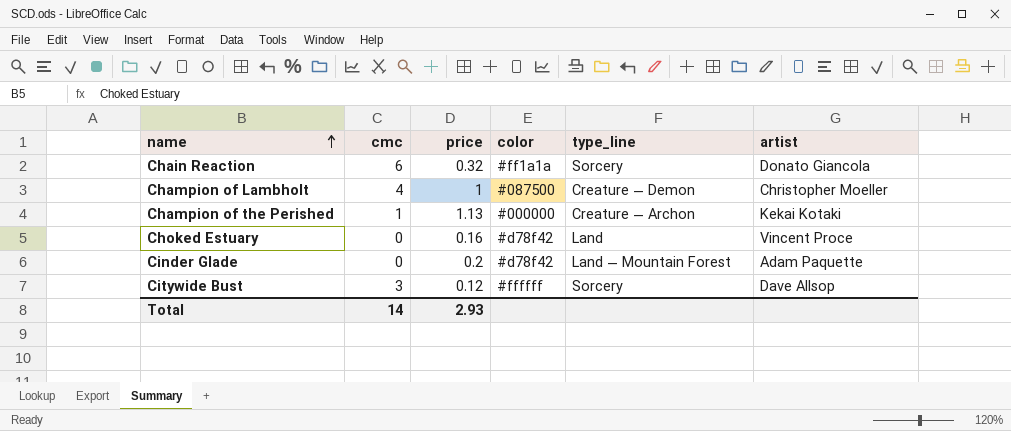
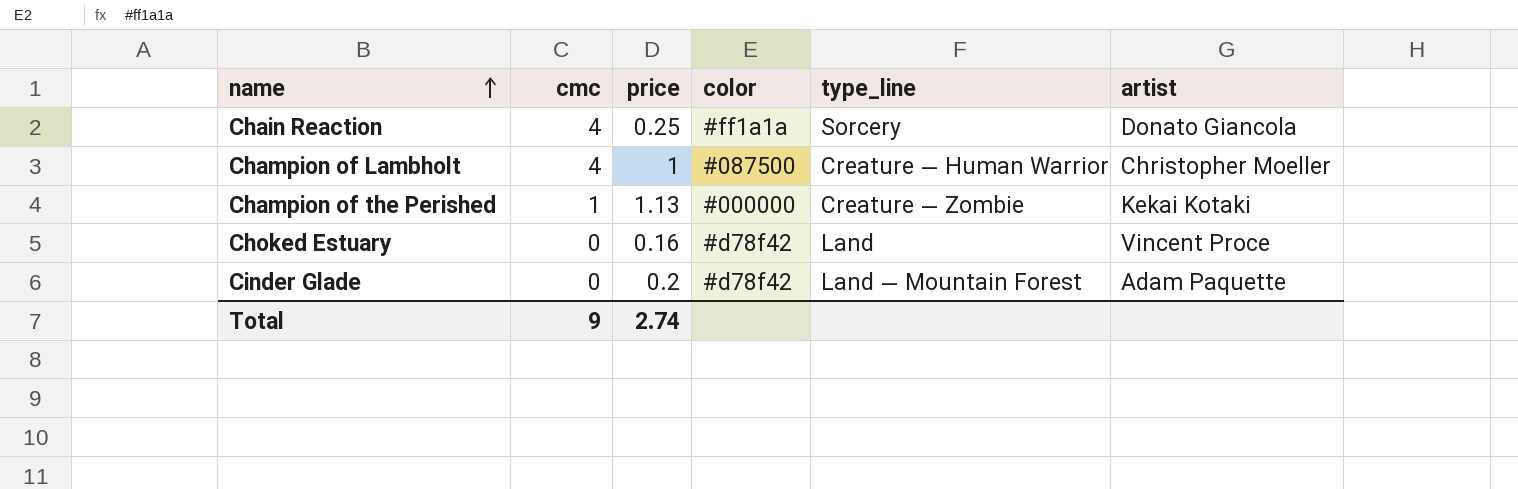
row Citywide Bust: 3 | 0.12 | #ffffff | Sorcery | Dave Allsop -> none
Chain Reaction | cmc: 6 -> 4
Chain Reaction | price: 0.32 -> 0.25
Champion of Lambholt | type_line: Creature — Demon -> Creature — Human Warrior
Champion of the Perished | type_line: Creature — Archon -> Creature — Zombie
Total | cmc: 14 -> 9
Total | price: 2.93 -> 2.74

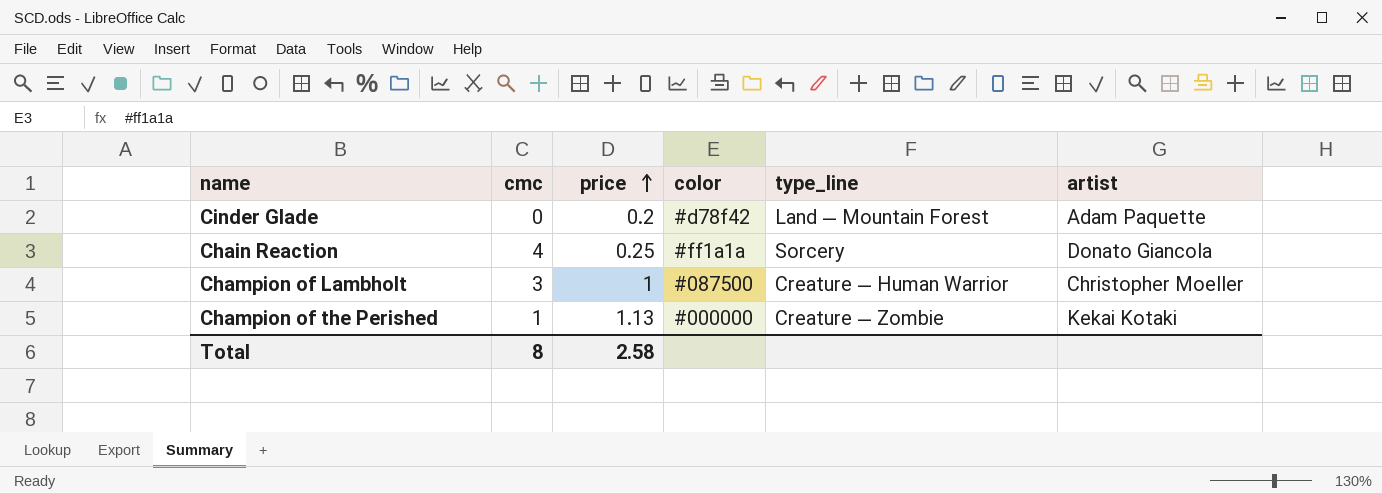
row order: name ascending -> price ascending
row Choked Estuary: 0 | 0.16 | #d78f42 | Land | Vincent Proce -> none
Champion of Lambholt | cmc: 4 -> 3
Total | cmc: 9 -> 8
Total | price: 2.74 -> 2.58

